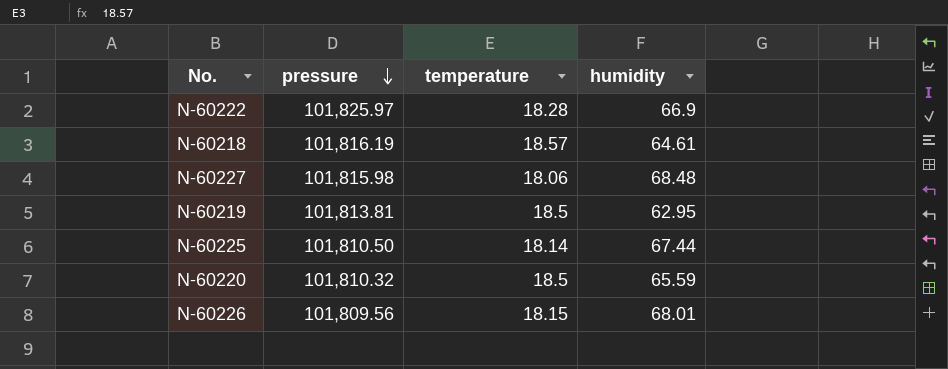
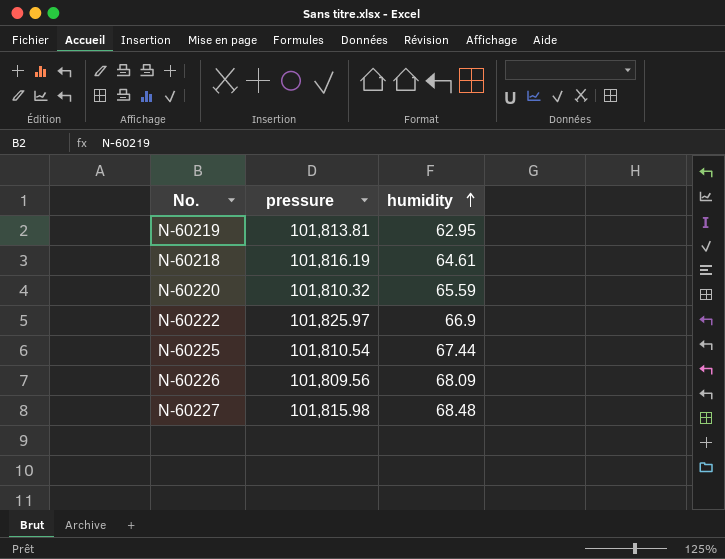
row order: pressure descending -> humidity ascending
column temperature | position: 3 -> none
N-60225 | pressure: 101,810.50 -> 101,810.54
N-60226 | humidity: 68.01 -> 68.09

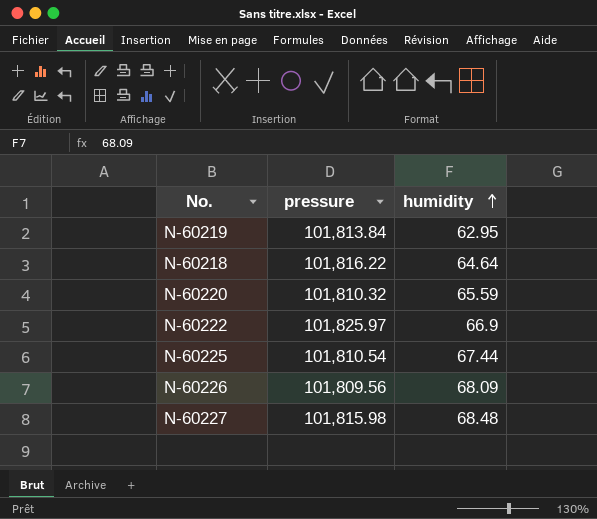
N-60219 | pressure: 101,813.81 -> 101,813.84
N-60218 | pressure: 101,816.19 -> 101,816.22
N-60218 | humidity: 64.61 -> 64.64

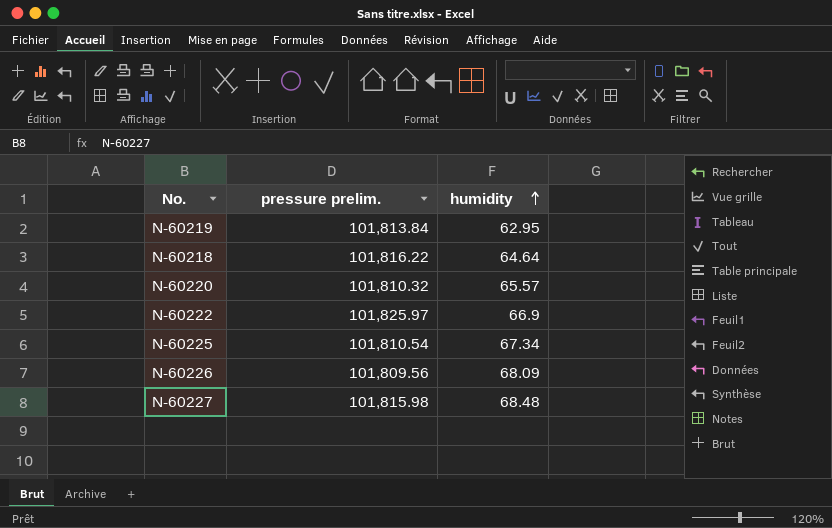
column name: pressure -> pressure prelim.
N-60220 | humidity: 65.59 -> 65.57
N-60225 | humidity: 67.44 -> 67.34

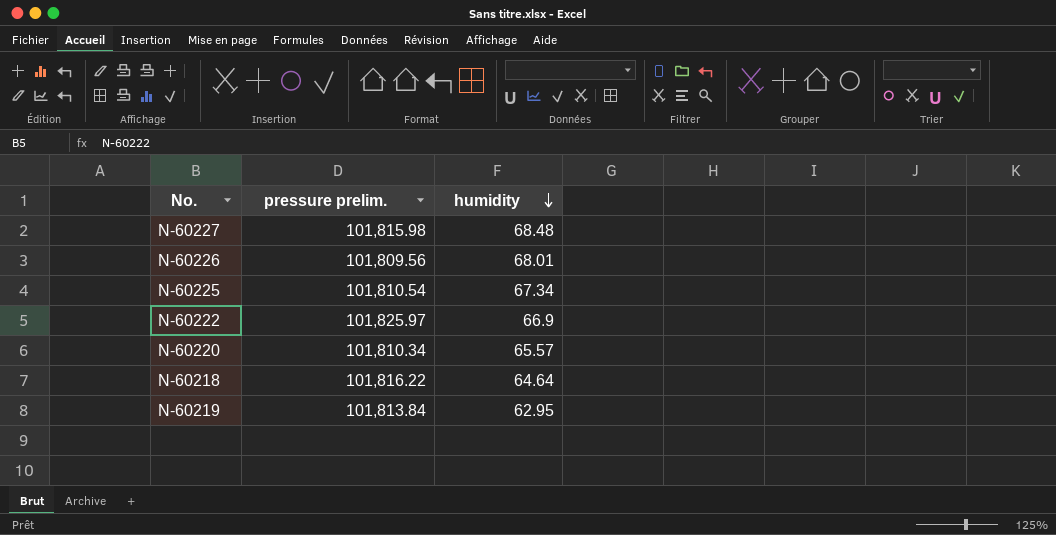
row order: humidity ascending -> humidity descending
N-60226 | humidity: 68.09 -> 68.01
N-60220 | pressure prelim.: 101,810.32 -> 101,810.34

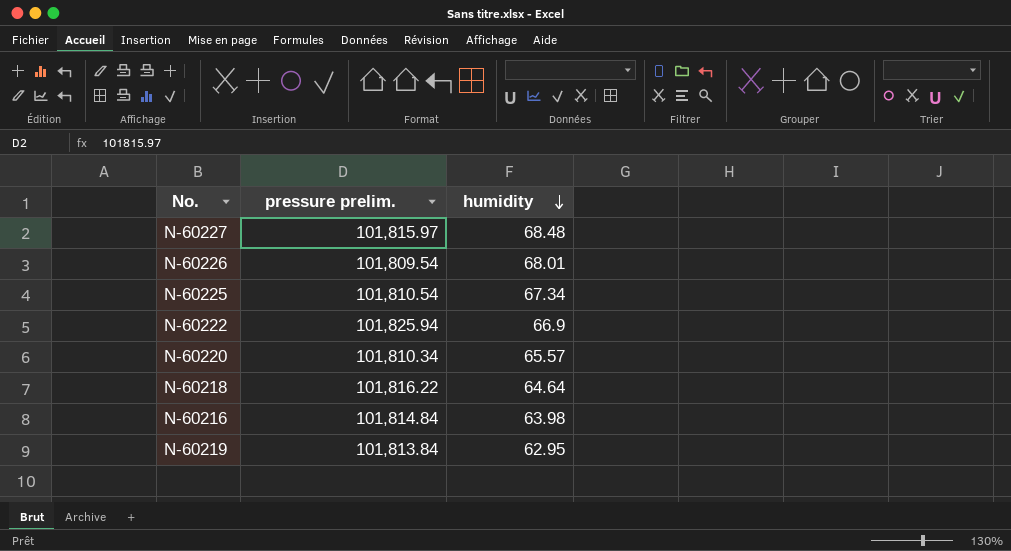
N-60227 | pressure prelim.: 101,815.98 -> 101,815.97
N-60226 | pressure prelim.: 101,809.56 -> 101,809.54
N-60222 | pressure prelim.: 101,825.97 -> 101,825.94
row N-60216: none -> 101,814.84 | 63.98

